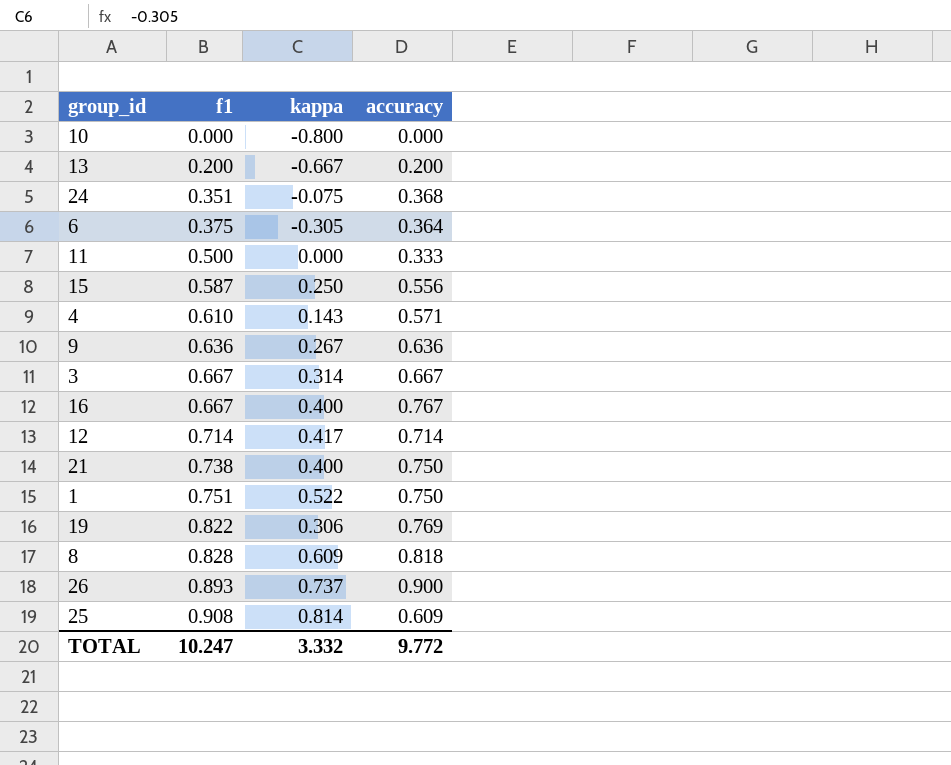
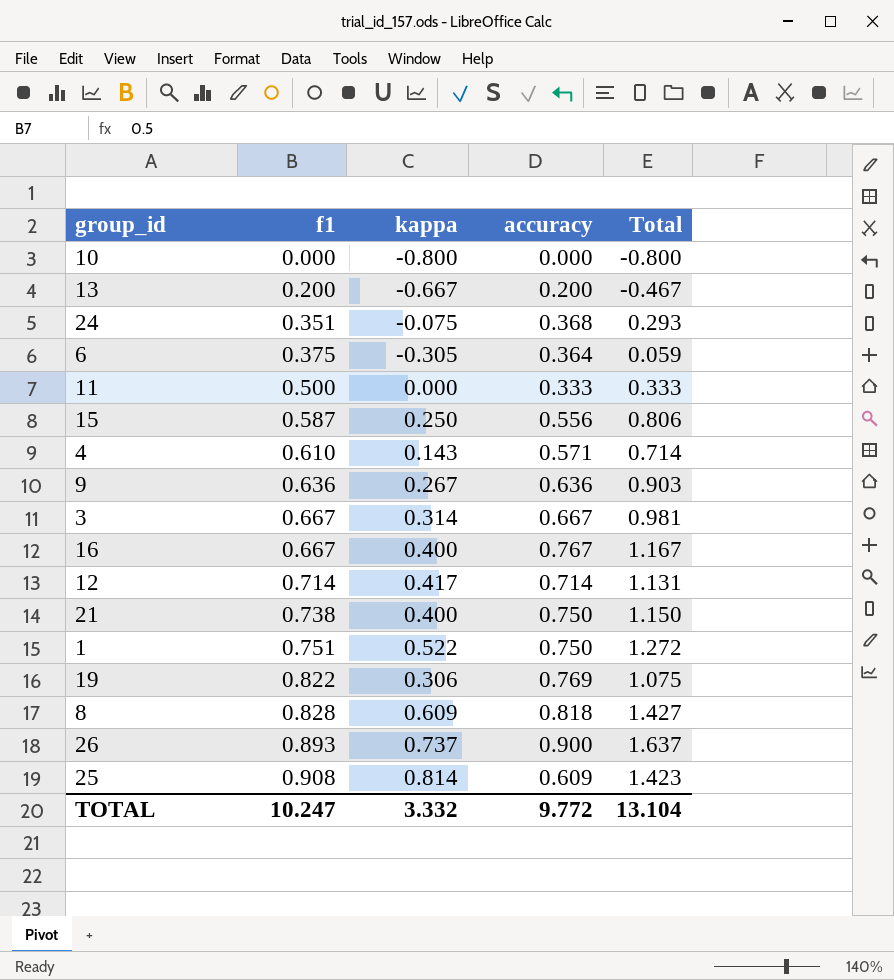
column Total | formula: none -> [kappa] + [accuracy]

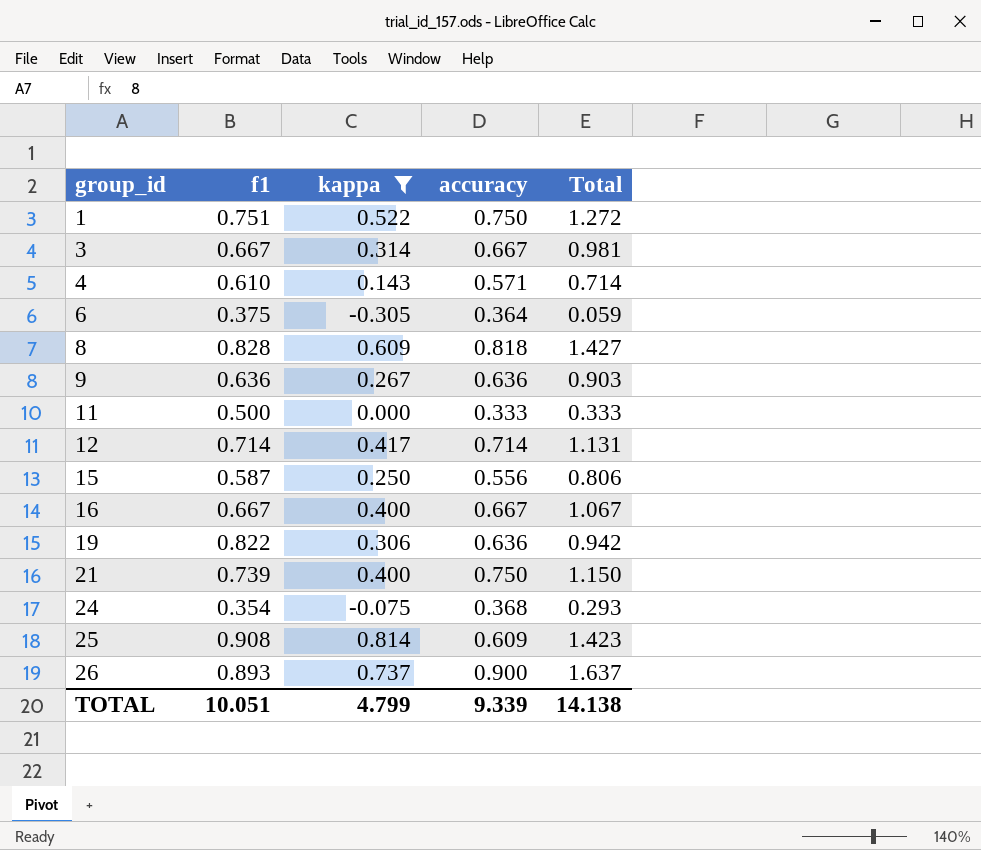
filter: none -> kappa >= -0.305
row order: f1 ascending -> group_id ascending
16 | accuracy: 0.767 -> 0.667
16 | Total: 1.167 -> 1.067
19 | accuracy: 0.769 -> 0.636
19 | Total: 1.075 -> 0.942
21 | f1: 0.738 -> 0.739
24 | f1: 0.351 -> 0.354
TOTAL | f1: 10.247 -> 10.051
TOTAL | kappa: 3.332 -> 4.799
TOTAL | accuracy: 9.772 -> 9.339
TOTAL | Total: 13.104 -> 14.138

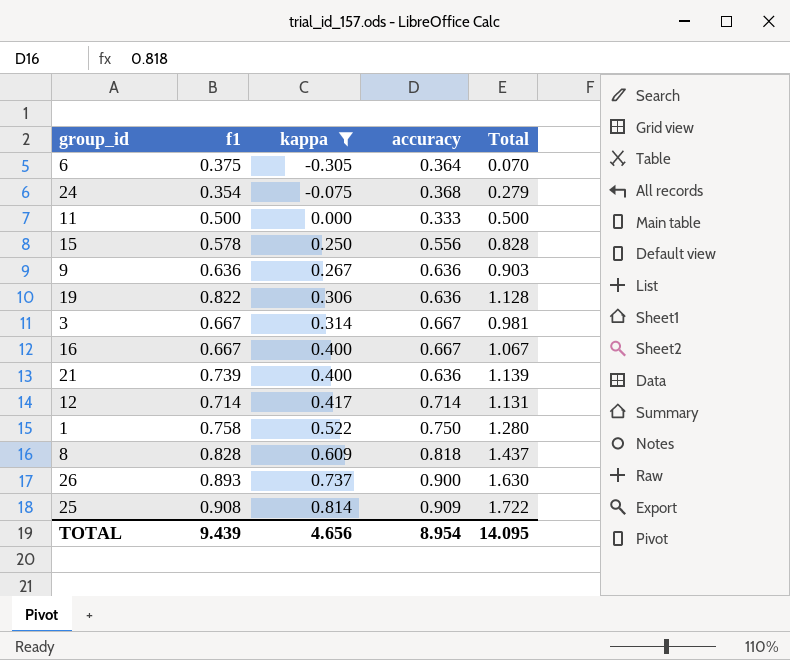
row order: group_id ascending -> kappa ascending
column Total | formula: [kappa] + [accuracy] -> [f1] + [kappa]
row 4: 0.610 | 0.143 | 0.571 | 0.714 -> none
15 | f1: 0.587 -> 0.578
21 | accuracy: 0.750 -> 0.636
1 | f1: 0.751 -> 0.758
25 | accuracy: 0.609 -> 0.909
TOTAL | f1: 10.051 -> 9.439
TOTAL | kappa: 4.799 -> 4.656
TOTAL | accuracy: 9.339 -> 8.954
TOTAL | Total: 14.138 -> 14.095

